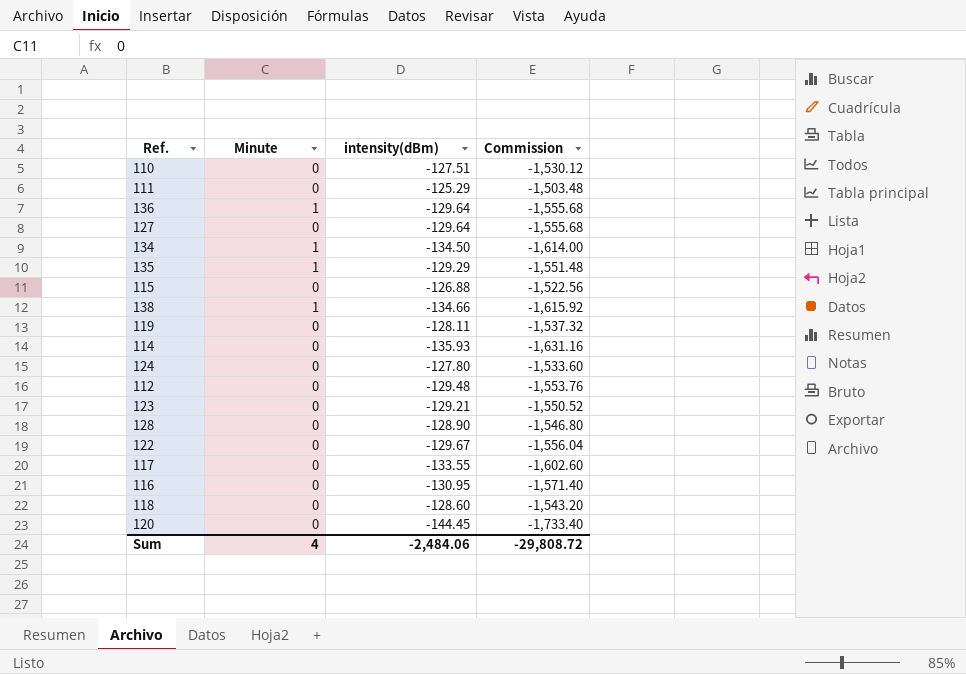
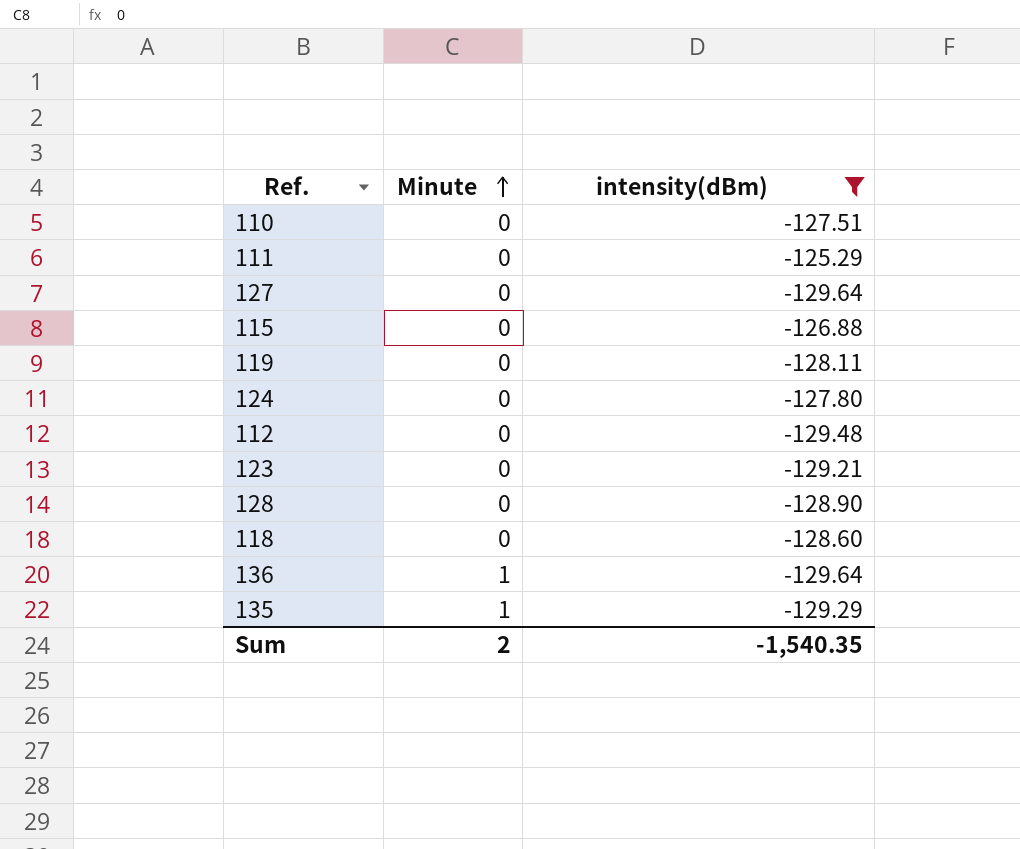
filter: none -> intensity(dBm) >= -129.64
row order: none -> Minute ascending
column Commission | formula: [intensity(dBm)] * 12 -> none
Sum | Minute: 4 -> 2
Sum | intensity(dBm): -2,484.06 -> -1,540.35

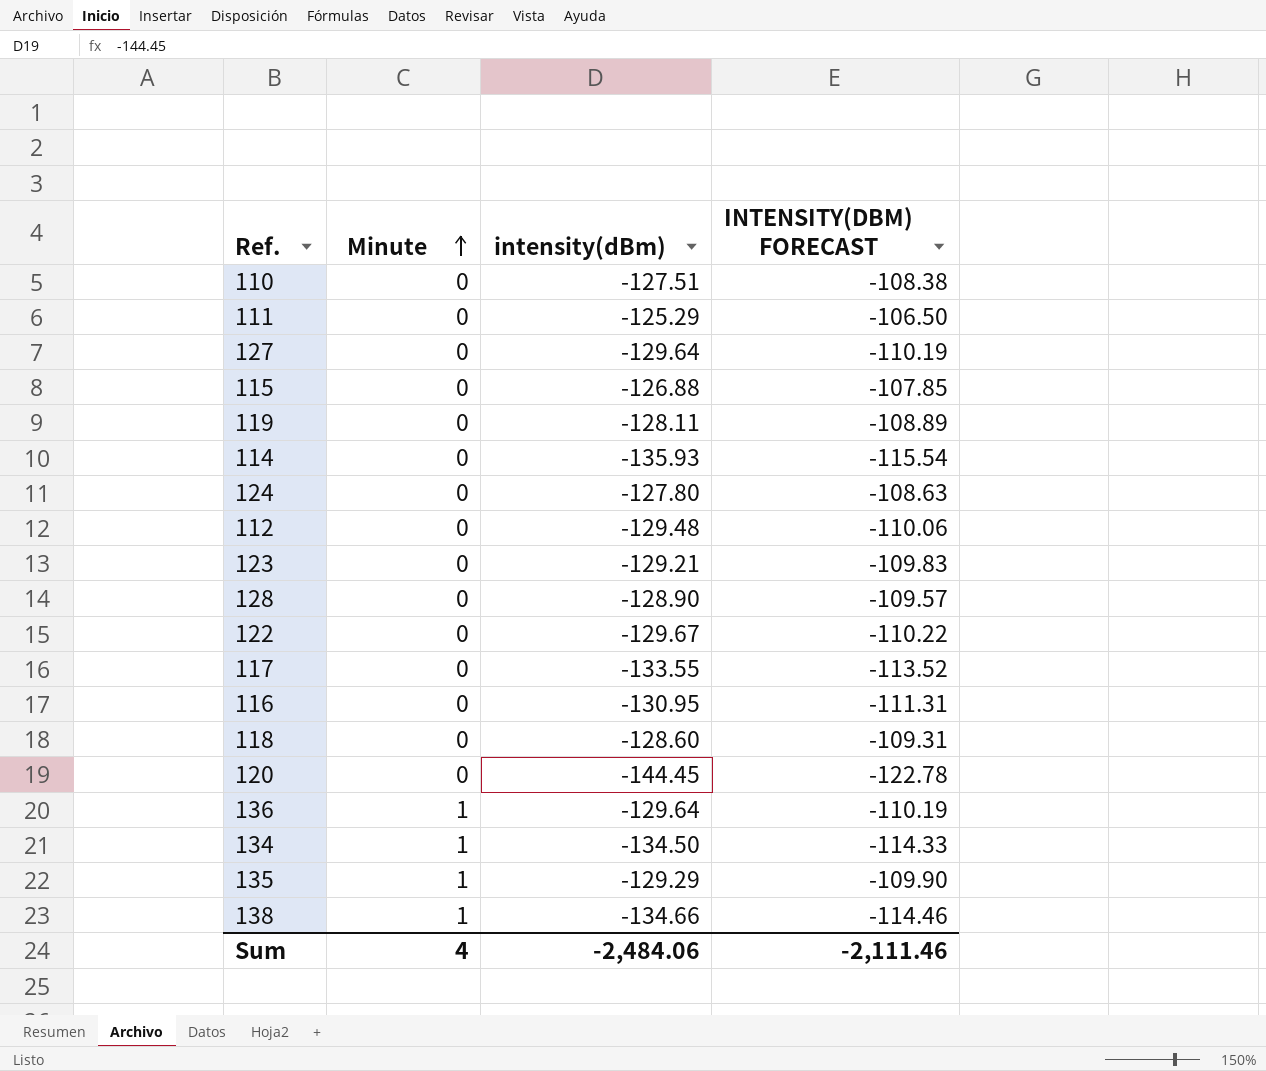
filter: intensity(dBm) >= -129.64 -> none
column INTENSITY(DBM) FORECAST | formula: none -> [intensity(dBm)] * 0.85
Sum | Minute: 2 -> 4
Sum | intensity(dBm): -1,540.35 -> -2,484.06

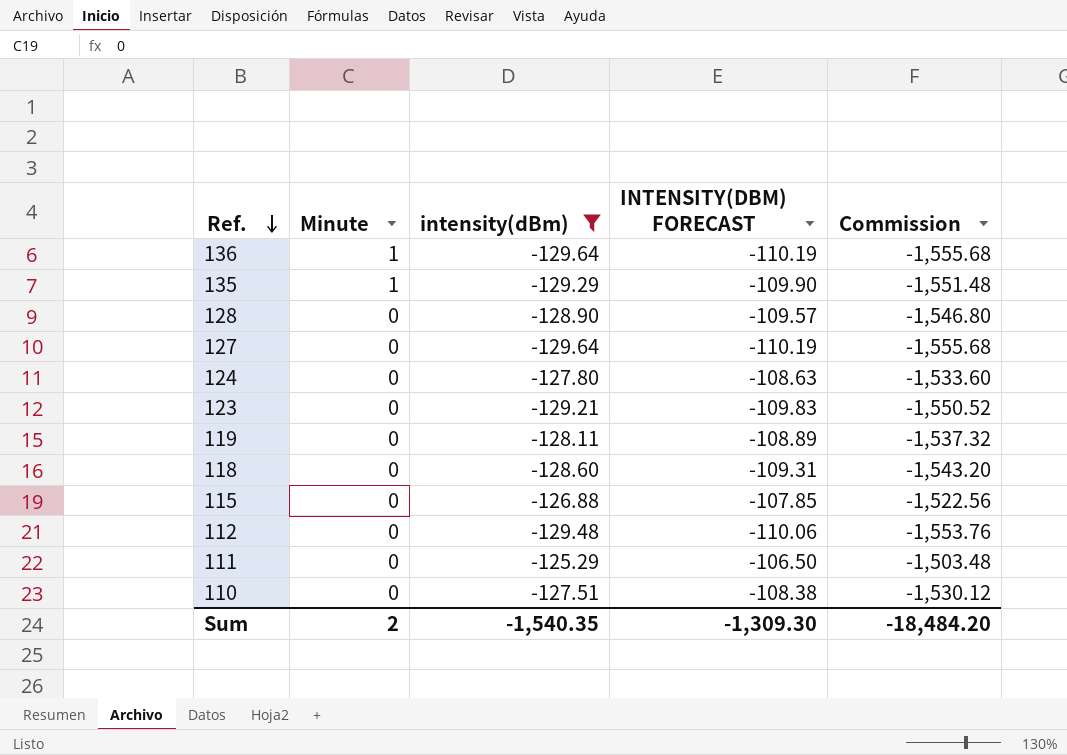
filter: none -> intensity(dBm) >= -129.64
row order: Minute ascending -> Ref. descending
column Commission | formula: none -> [intensity(dBm)] * 12
Sum | Minute: 4 -> 2
Sum | intensity(dBm): -2,484.06 -> -1,540.35
Sum | INTENSITY(DBM) FORECAST: -2,111.46 -> -1,309.30

